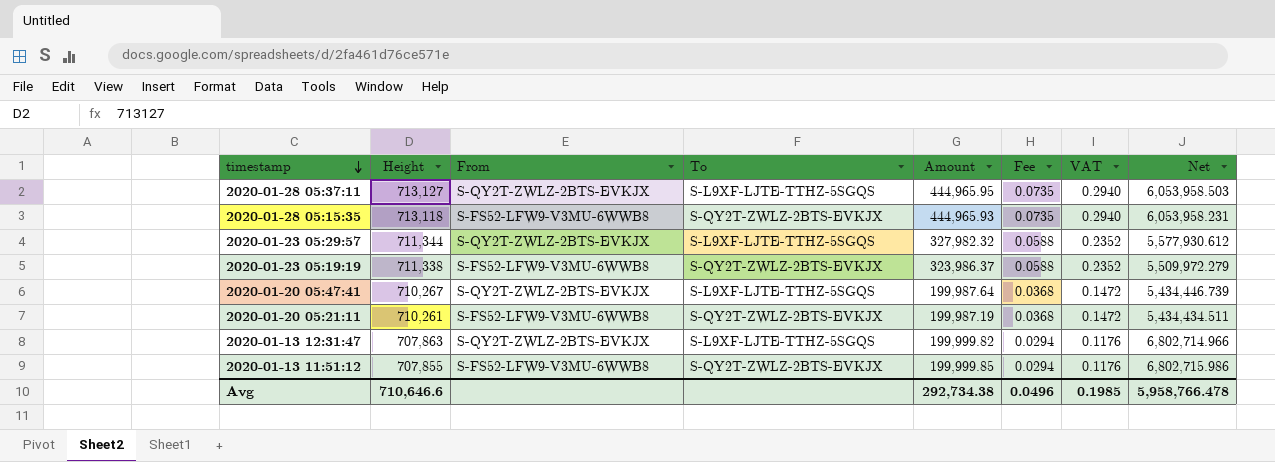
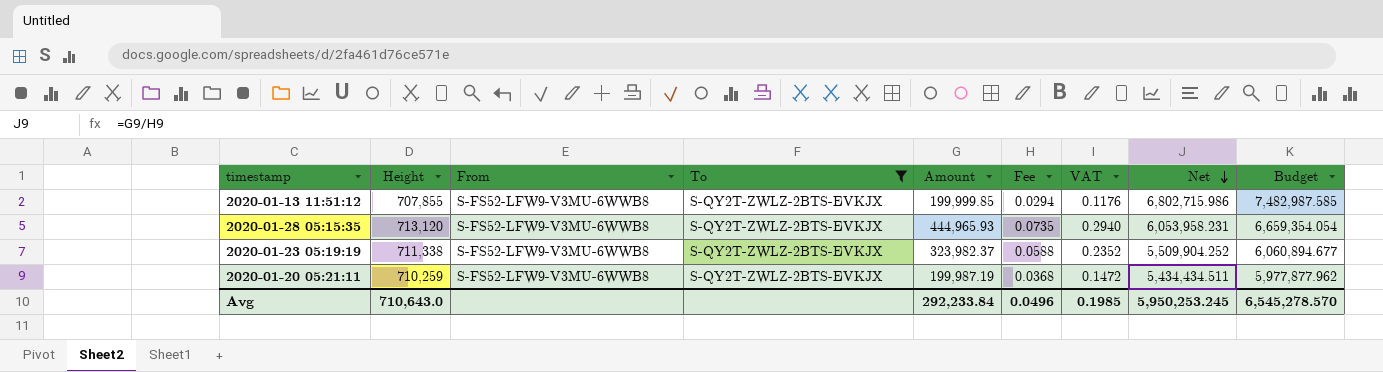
filter: none -> To = S-QY2T-ZWLZ-2BTS-EVKJX
row order: timestamp descending -> Net descending
column Budget | formula: none -> [Net] * 1.1
2020-01-28 05:15:35 | Height: 713,118 -> 713,120
2020-01-23 05:19:19 | Amount: 323,986.37 -> 323,982.37
2020-01-23 05:19:19 | Net: 5,509,972.279 -> 5,509,904.252
2020-01-20 05:21:11 | Height: 710,261 -> 710,259
Avg | Height: 710,646.6 -> 710,643.0
Avg | Amount: 292,734.38 -> 292,233.84
Avg | Net: 5,958,766.478 -> 5,950,253.245

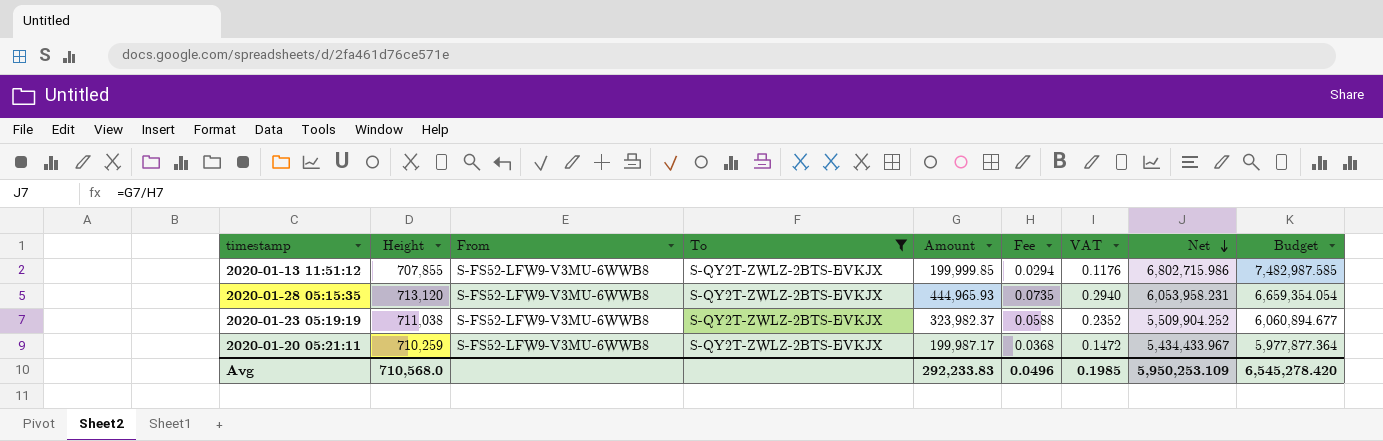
2020-01-23 05:19:19 | Height: 711,338 -> 711,038
2020-01-20 05:21:11 | Amount: 199,987.19 -> 199,987.17
2020-01-20 05:21:11 | Net: 5,434,434.511 -> 5,434,433.967
2020-01-20 05:21:11 | Budget: 5,977,877.962 -> 5,977,877.364
Avg | Height: 710,643.0 -> 710,568.0
Avg | Amount: 292,233.84 -> 292,233.83
Avg | Net: 5,950,253.245 -> 5,950,253.109
Avg | Budget: 6,545,278.570 -> 6,545,278.420

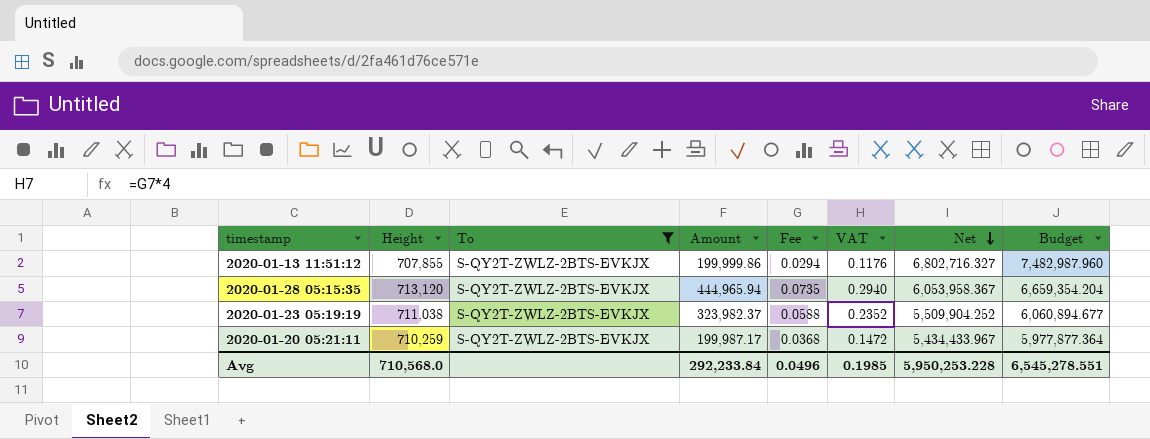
column From | position: 3 -> none
2020-01-13 11:51:12 | Amount: 199,999.85 -> 199,999.86
2020-01-13 11:51:12 | Net: 6,802,715.986 -> 6,802,716.327
2020-01-13 11:51:12 | Budget: 7,482,987.585 -> 7,482,987.960
2020-01-28 05:15:35 | Amount: 444,965.93 -> 444,965.94
2020-01-28 05:15:35 | Net: 6,053,958.231 -> 6,053,958.367
2020-01-28 05:15:35 | Budget: 6,659,354.054 -> 6,659,354.204
Avg | Amount: 292,233.83 -> 292,233.84
Avg | Net: 5,950,253.109 -> 5,950,253.228
Avg | Budget: 6,545,278.420 -> 6,545,278.551

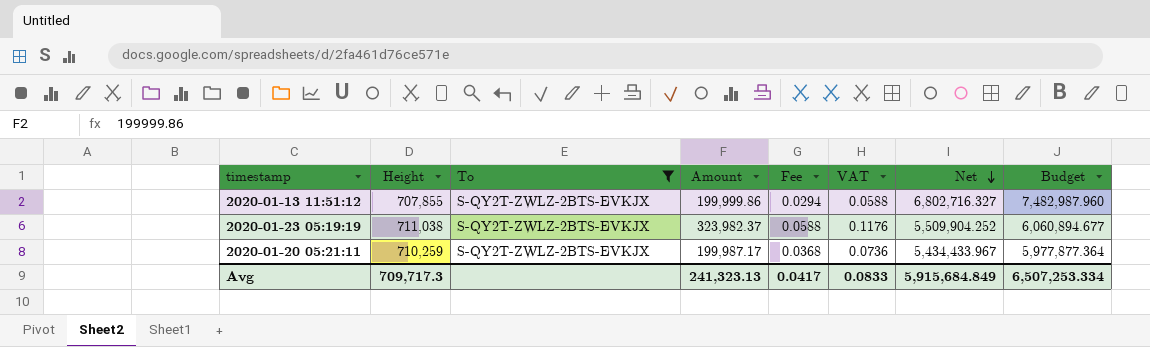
column VAT | formula: [Fee] * 4 -> [Fee] * 2
row 2020-01-28 05:15:35: 713,120 | S-QY2T-ZWLZ-2BTS-EVKJX | 444,965.94 | 0.0735 | 0.2940 | 6,053,958.367 | 6,659,354.204 -> none
Avg | Height: 710,568.0 -> 709,717.3
Avg | Amount: 292,233.84 -> 241,323.13
Avg | Fee: 0.0496 -> 0.0417
Avg | VAT: 0.1985 -> 0.0833
Avg | Net: 5,950,253.228 -> 5,915,684.849
Avg | Budget: 6,545,278.551 -> 6,507,253.334

